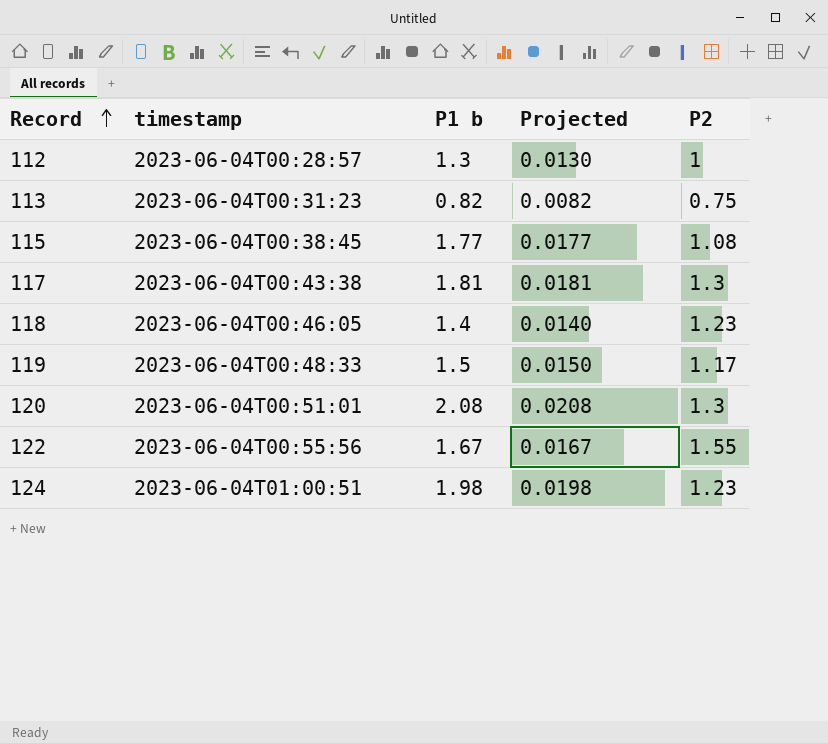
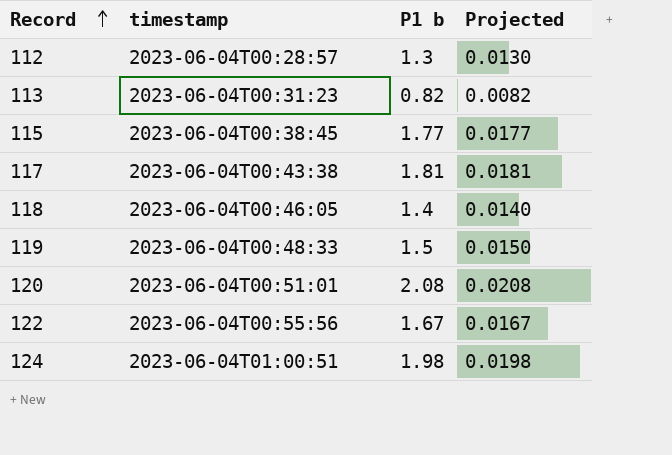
column P2 | position: 5 -> none

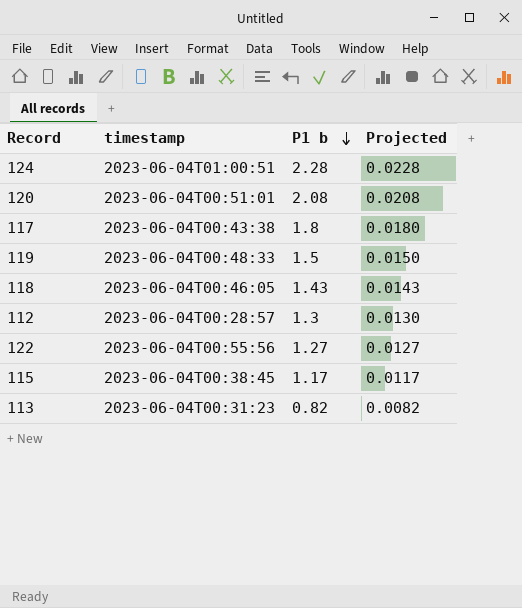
row order: Record ascending -> P1 b descending
124 | P1 b: 1.98 -> 2.28
124 | Projected: 0.0198 -> 0.0228
117 | P1 b: 1.81 -> 1.8
117 | Projected: 0.0181 -> 0.0180
118 | P1 b: 1.4 -> 1.43
118 | Projected: 0.0140 -> 0.0143
122 | P1 b: 1.67 -> 1.27
122 | Projected: 0.0167 -> 0.0127
115 | P1 b: 1.77 -> 1.17
115 | Projected: 0.0177 -> 0.0117

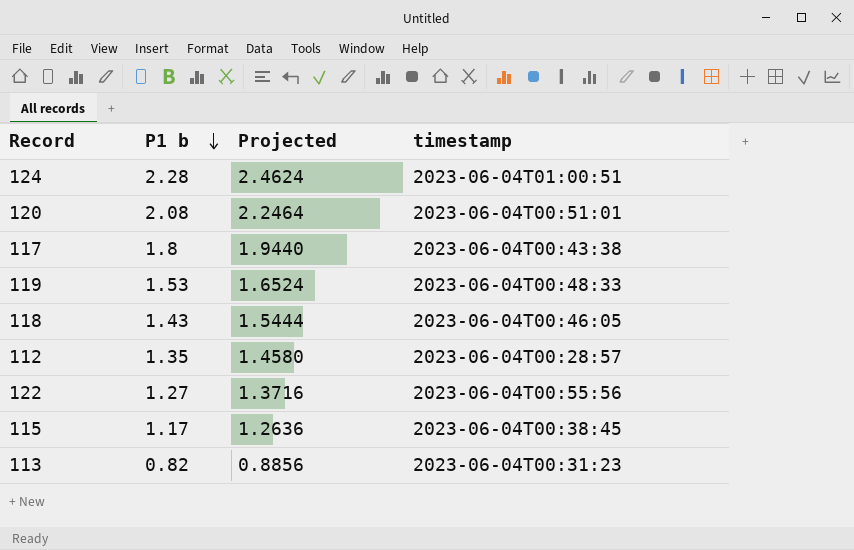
column Projected | formula: [P1 b] * 0.01 -> [P1 b] * 1.08
column timestamp | position: 2 -> 4
119 | P1 b: 1.5 -> 1.53
112 | P1 b: 1.3 -> 1.35

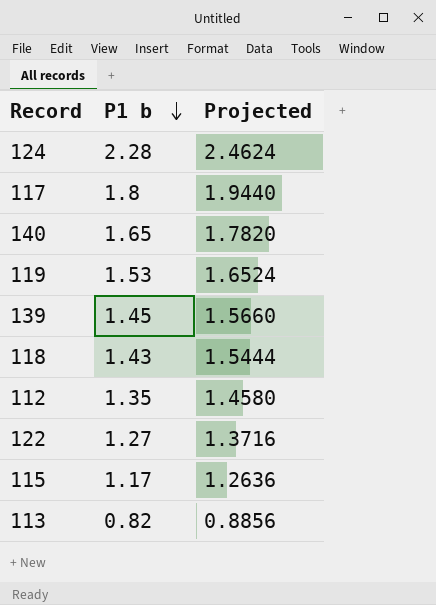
column timestamp | position: 4 -> none
row 120: 2.08 | 2.2464 | 2023-06-04T00:51:01 -> none
row 140: none -> 1.65 | 1.7820
row 139: none -> 1.45 | 1.5660

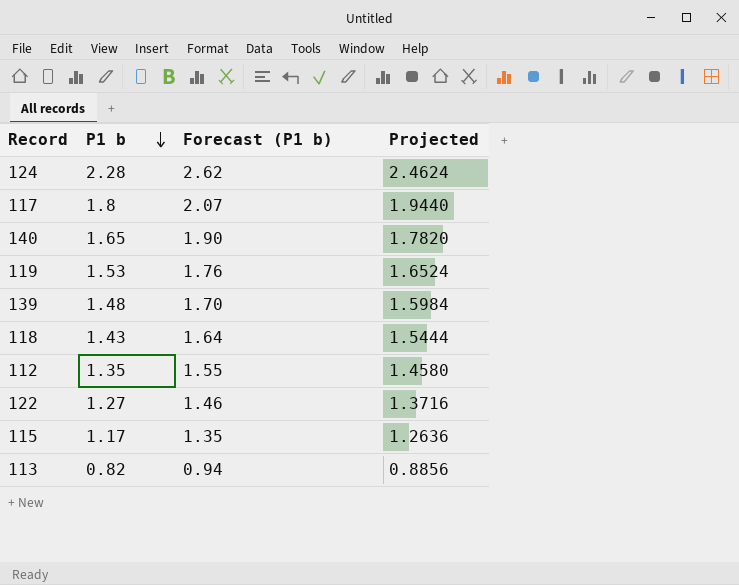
column Forecast (P1 b) | formula: none -> [P1 b] * 1.15
139 | P1 b: 1.45 -> 1.48
139 | Projected: 1.5660 -> 1.5984

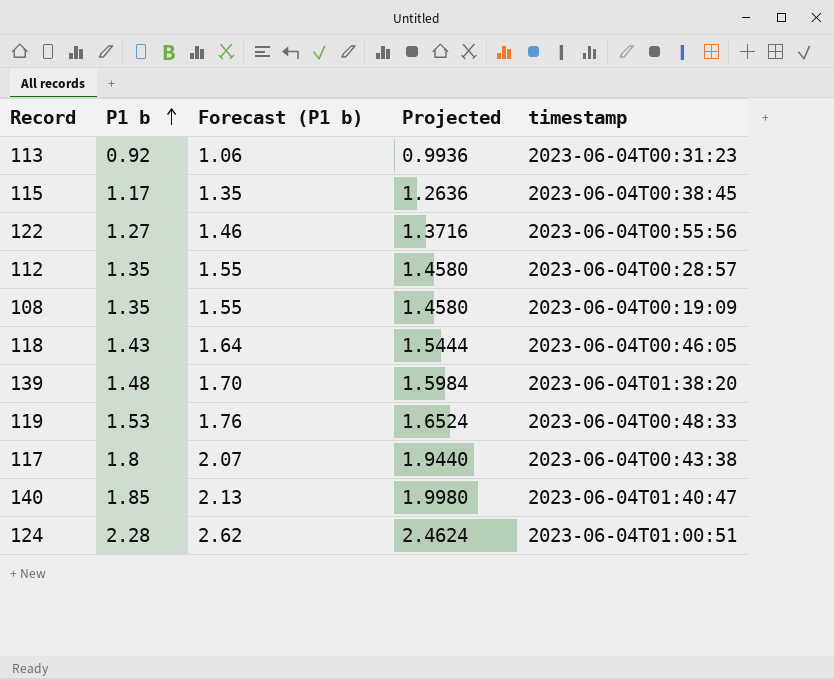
row order: P1 b descending -> P1 b ascending
column timestamp | position: none -> 5
113 | P1 b: 0.82 -> 0.92
113 | Forecast (P1 b): 0.94 -> 1.06
113 | Projected: 0.8856 -> 0.9936
row 108: none -> 1.35 | 1.55 | 1.4580 | 2023-06-04T00:19:09
140 | P1 b: 1.65 -> 1.85
140 | Forecast (P1 b): 1.90 -> 2.13
140 | Projected: 1.7820 -> 1.9980

